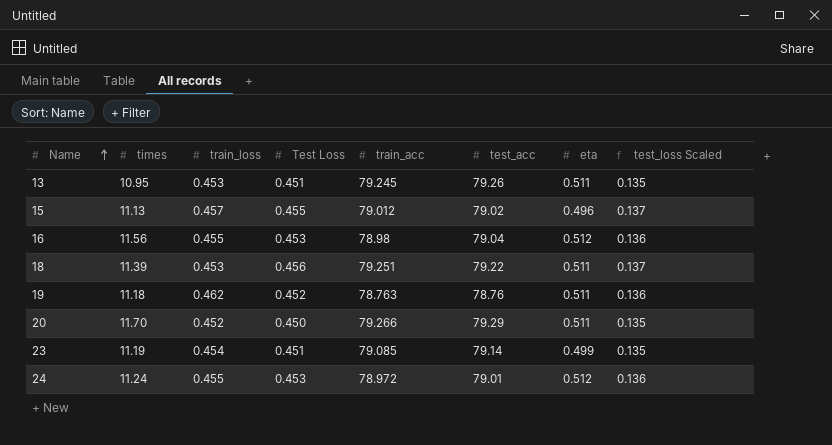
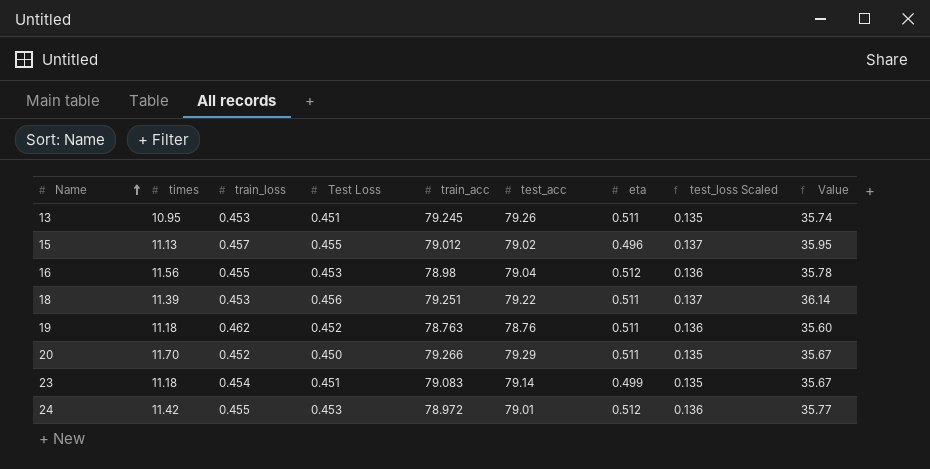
column Value | formula: none -> [Test Loss] * [train_acc]
23 | times: 11.19 -> 11.18
23 | train_acc: 79.085 -> 79.083
24 | times: 11.24 -> 11.42

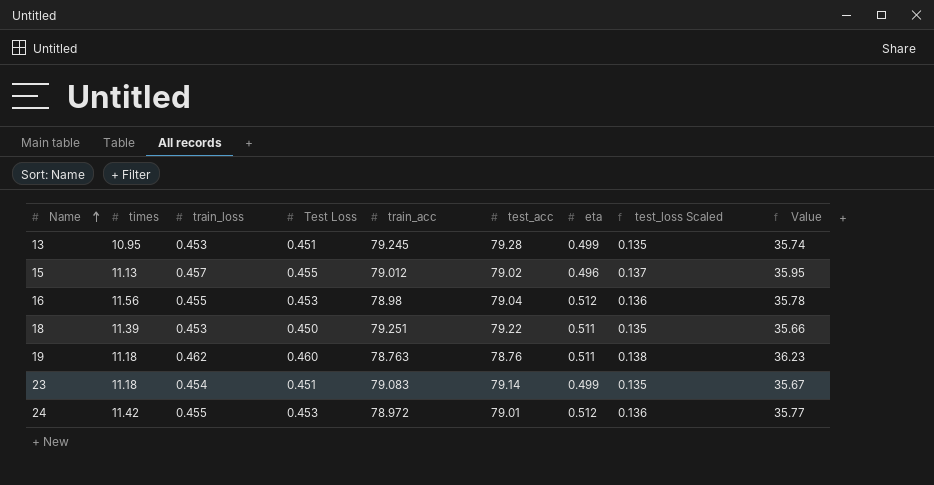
row 20: 11.70 | 0.452 | 0.450 | 79.266 | 79.29 | 0.511 | 0.135 | 35.67 -> none
13 | test_acc: 79.26 -> 79.28
13 | eta: 0.511 -> 0.499
18 | Test Loss: 0.456 -> 0.450
18 | test_loss Scaled: 0.137 -> 0.135
18 | Value: 36.14 -> 35.66
19 | Test Loss: 0.452 -> 0.460
19 | test_loss Scaled: 0.136 -> 0.138
19 | Value: 35.60 -> 36.23

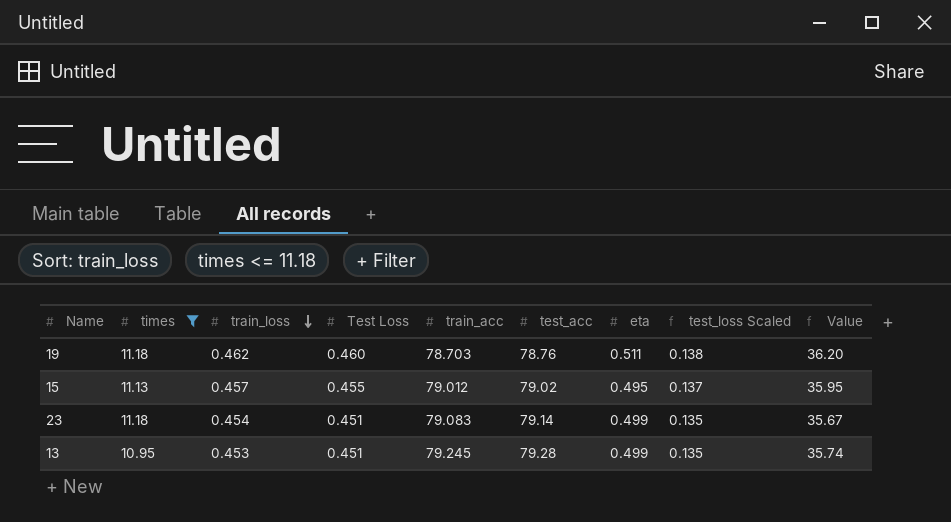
filter: none -> times <= 11.18
row order: Name ascending -> train_loss descending
19 | train_acc: 78.763 -> 78.703
19 | Value: 36.23 -> 36.20
15 | eta: 0.496 -> 0.495

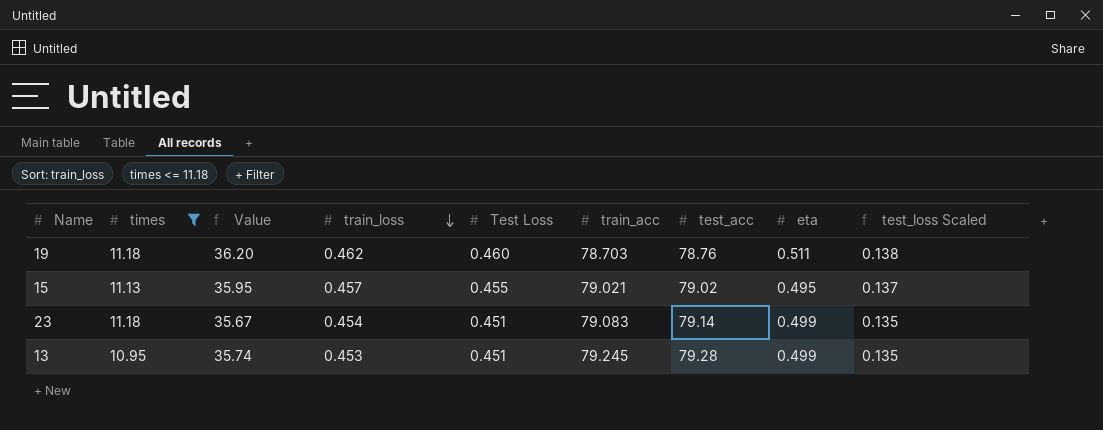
column Value | position: 9 -> 3
15 | train_acc: 79.012 -> 79.021

